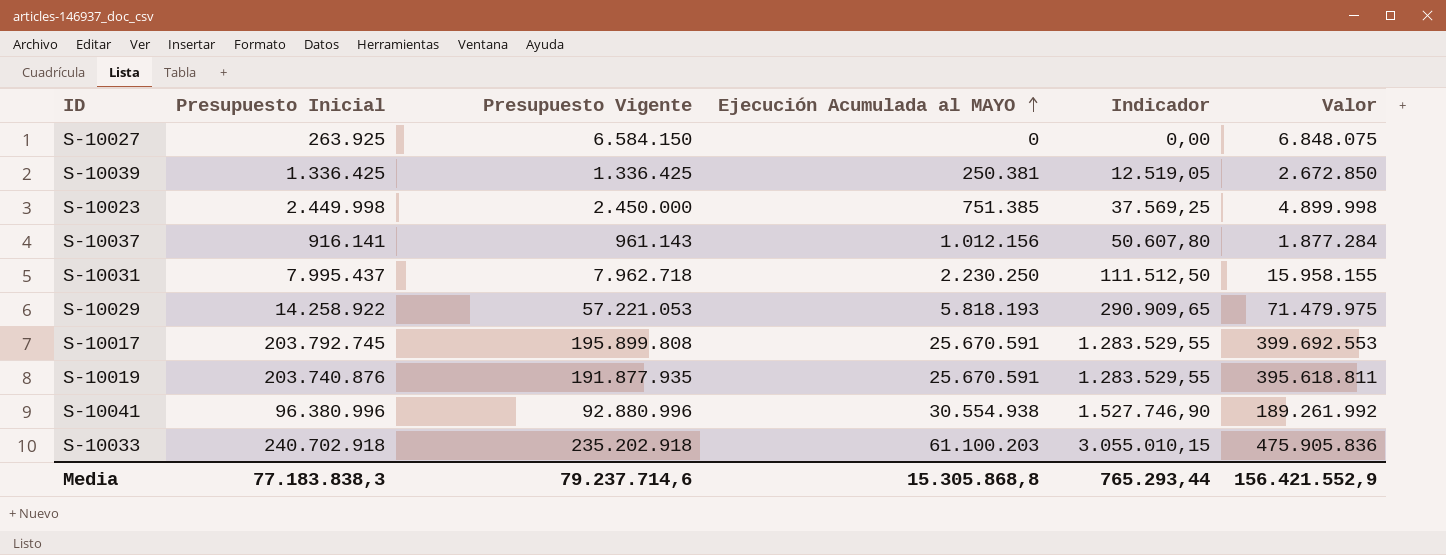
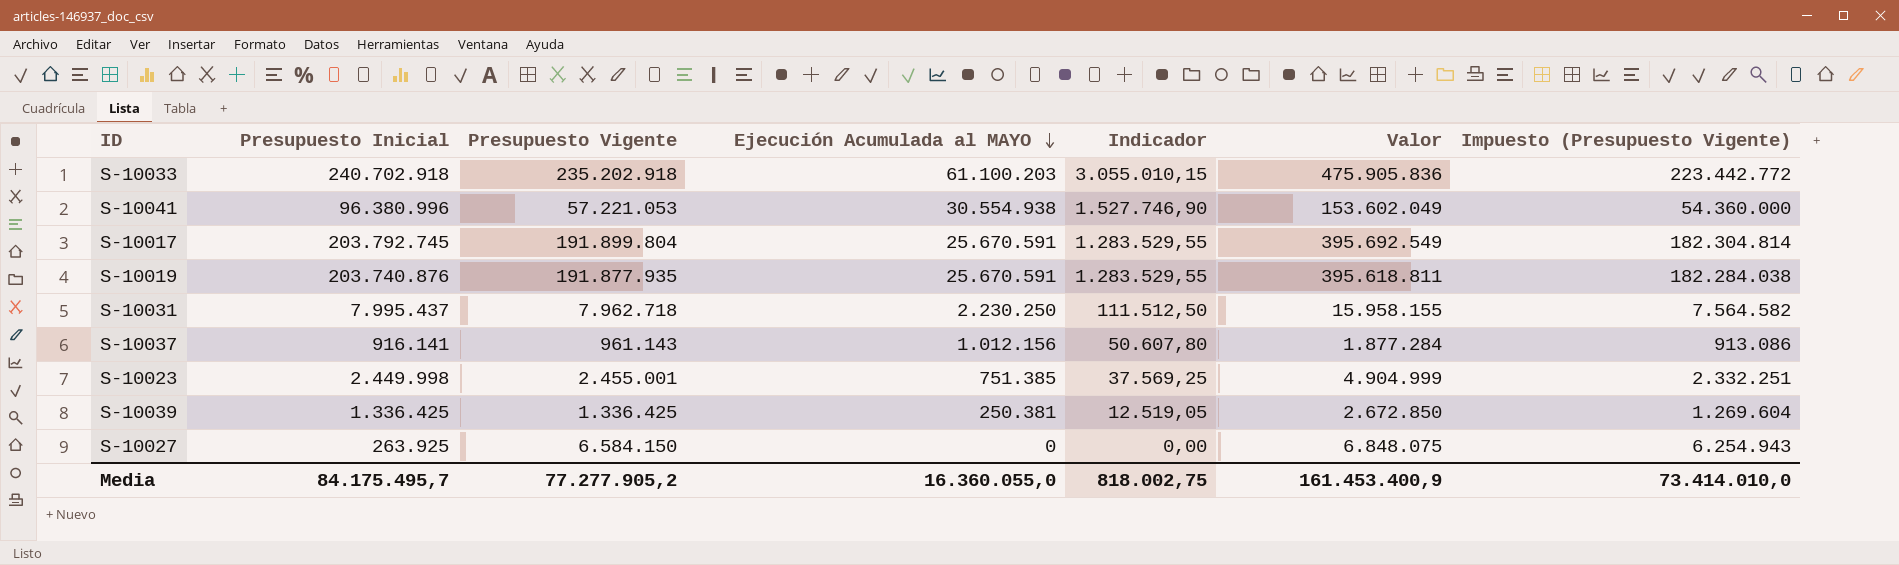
row order: Ejecución Acumulada al MAYO ascending -> Ejecución Acumulada al MAYO descending
column Impuesto (Presupuesto Vigente) | formula: none -> [Presupuesto Vigente] * 0,95
row S-10029: 14.258.922 | 57.221.053 | 5.818.193 | 290.909,65 | 71.479.975 -> none
S-10041 | Presupuesto Vigente: 92.880.996 -> 57.221.053
S-10041 | Valor: 189.261.992 -> 153.602.049
S-10017 | Presupuesto Vigente: 195.899.808 -> 191.899.804
S-10017 | Valor: 399.692.553 -> 395.692.549
S-10023 | Presupuesto Vigente: 2.450.000 -> 2.455.001
S-10023 | Valor: 4.899.998 -> 4.904.999
Media | Presupuesto Inicial: 77.183.838,3 -> 84.175.495,7
Media | Presupuesto Vigente: 79.237.714,6 -> 77.277.905,2
Media | Ejecución Acumulada al MAYO: 15.305.868,8 -> 16.360.055,0
Media | Indicador: 765.293,44 -> 818.002,75
Media | Valor: 156.421.552,9 -> 161.453.400,9

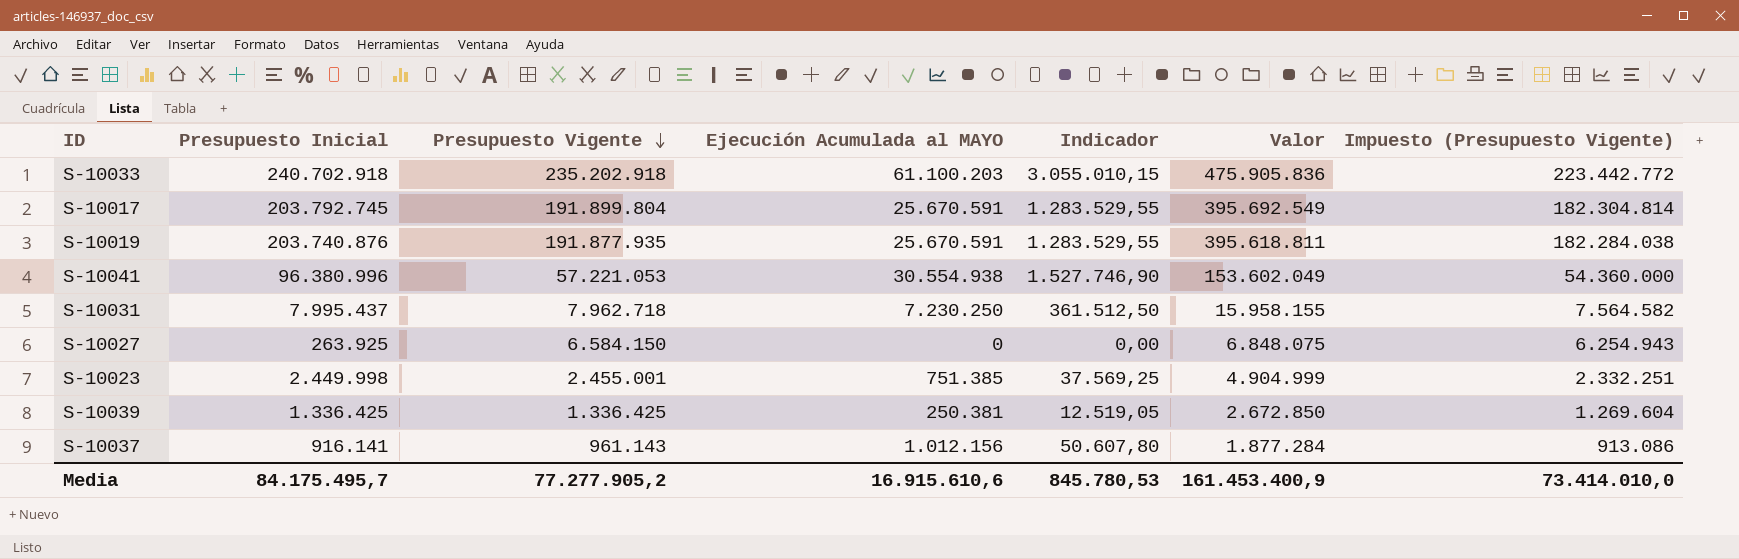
row order: Ejecución Acumulada al MAYO descending -> Presupuesto Vigente descending
S-10031 | Ejecución Acumulada al MAYO: 2.230.250 -> 7.230.250
S-10031 | Indicador: 111.512,50 -> 361.512,50
Media | Ejecución Acumulada al MAYO: 16.360.055,0 -> 16.915.610,6
Media | Indicador: 818.002,75 -> 845.780,53

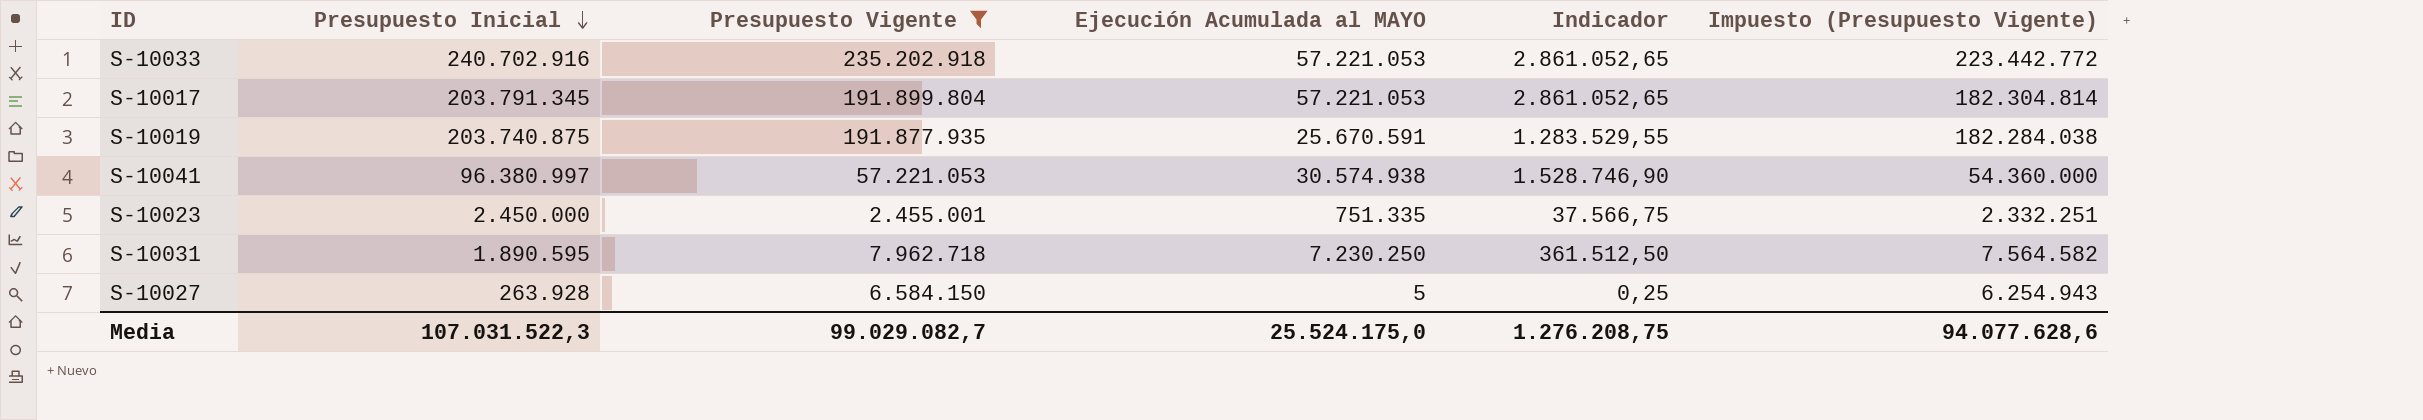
filter: none -> Presupuesto Vigente >= 2.455.001
row order: Presupuesto Vigente descending -> Presupuesto Inicial descending
column Valor | formula: [Presupuesto Inicial] + [Presupuesto Vigente] -> none
S-10033 | Presupuesto Inicial: 240.702.918 -> 240.702.916
S-10033 | Ejecución Acumulada al MAYO: 61.100.203 -> 57.221.053
S-10033 | Indicador: 3.055.010,15 -> 2.861.052,65
S-10017 | Presupuesto Inicial: 203.792.745 -> 203.791.345
S-10017 | Ejecución Acumulada al MAYO: 25.670.591 -> 57.221.053
S-10017 | Indicador: 1.283.529,55 -> 2.861.052,65
S-10019 | Presupuesto Inicial: 203.740.876 -> 203.740.875
S-10041 | Presupuesto Inicial: 96.380.996 -> 96.380.997
S-10041 | Ejecución Acumulada al MAYO: 30.554.938 -> 30.574.938
S-10041 | Indicador: 1.527.746,90 -> 1.528.746,90
S-10023 | Presupuesto Inicial: 2.449.998 -> 2.450.000
S-10023 | Ejecución Acumulada al MAYO: 751.385 -> 751.335
S-10023 | Indicador: 37.569,25 -> 37.566,75
S-10031 | Presupuesto Inicial: 7.995.437 -> 1.890.595
S-10027 | Presupuesto Inicial: 263.925 -> 263.928
S-10027 | Ejecución Acumulada al MAYO: 0 -> 5
S-10027 | Indicador: 0,00 -> 0,25
Media | Presupuesto Inicial: 84.175.495,7 -> 107.031.522,3
Media | Presupuesto Vigente: 77.277.905,2 -> 99.029.082,7
Media | Ejecución Acumulada al MAYO: 16.915.610,6 -> 25.524.175,0
Media | Indicador: 845.780,53 -> 1.276.208,75
Media | Impuesto (Presupuesto Vigente): 73.414.010,0 -> 94.077.628,6

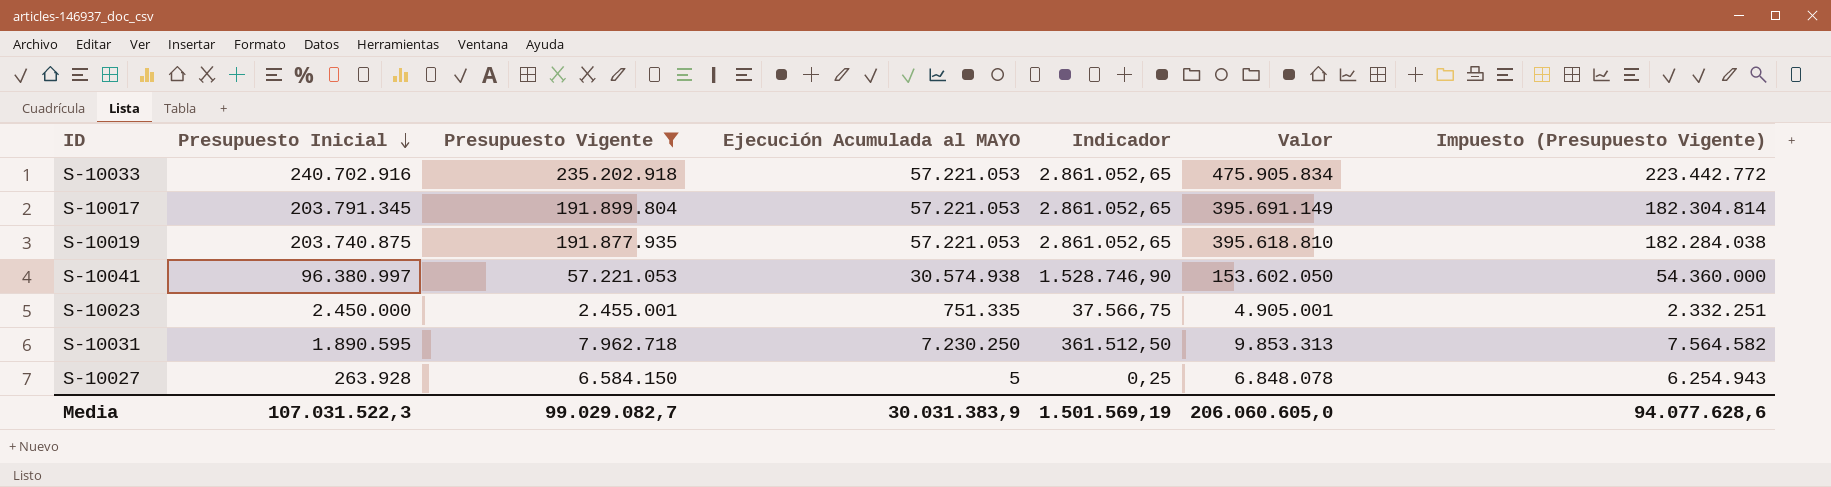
column Valor | formula: none -> [Presupuesto Inicial] + [Presupuesto Vigente]
S-10019 | Ejecución Acumulada al MAYO: 25.670.591 -> 57.221.053
S-10019 | Indicador: 1.283.529,55 -> 2.861.052,65
Media | Ejecución Acumulada al MAYO: 25.524.175,0 -> 30.031.383,9
Media | Indicador: 1.276.208,75 -> 1.501.569,19

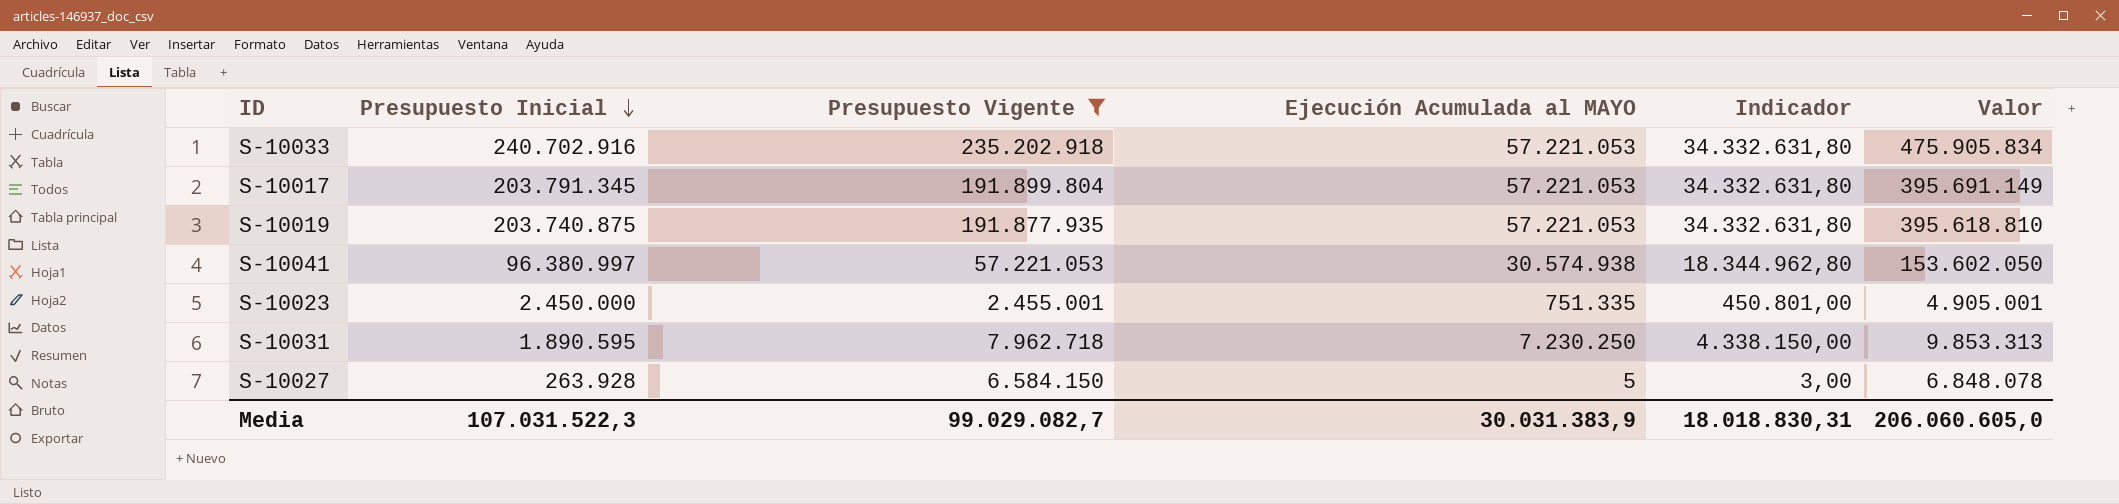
column Impuesto (Presupuesto Vigente) | formula: [Presupuesto Vigente] * 0,95 -> none
column Indicador | formula: [Ejecución Acumulada al MAYO] * 0,05 -> [Ejecución Acumulada al MAYO] * 0,6
Media | Indicador: 1.501.569,19 -> 18.018.830,31

